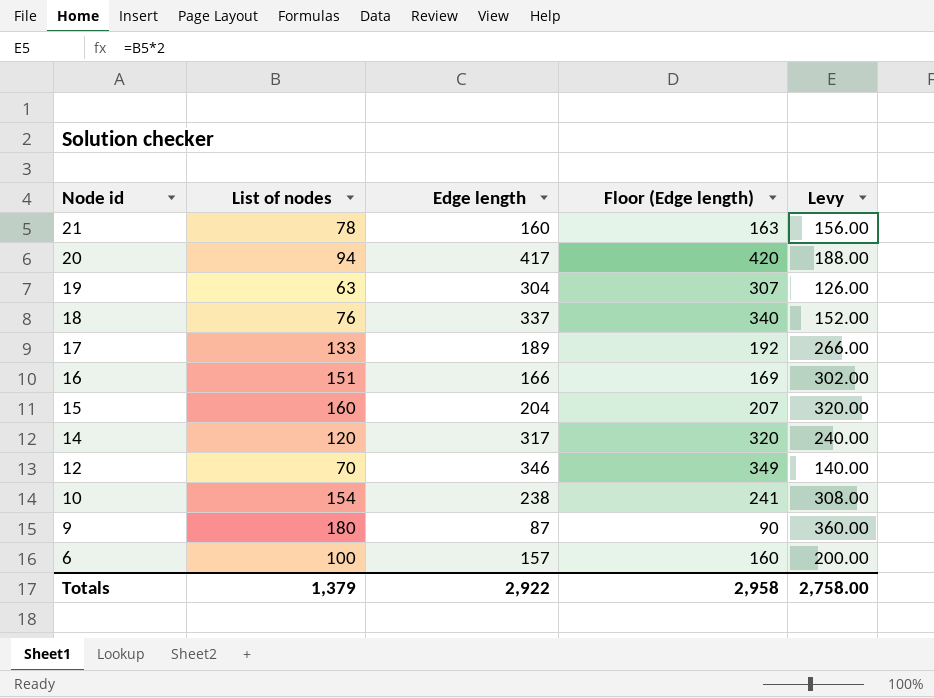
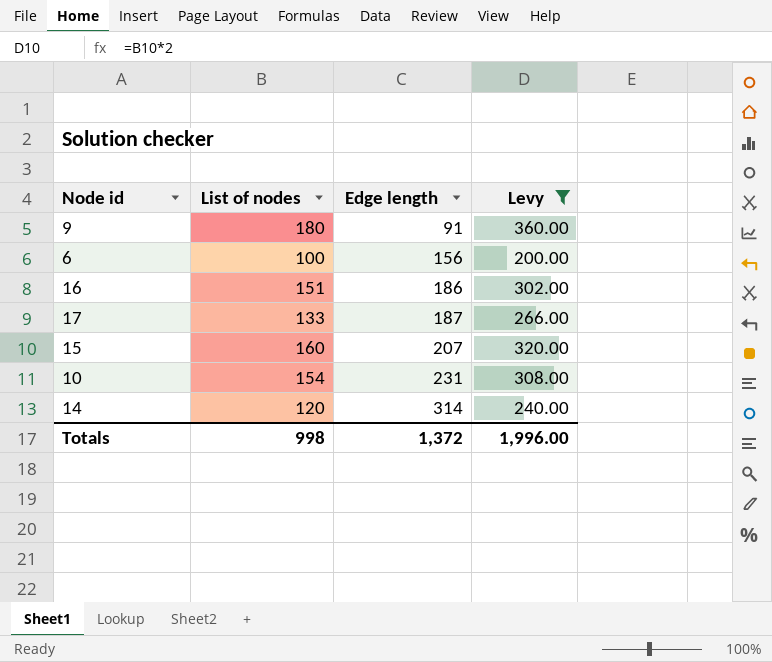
filter: none -> Levy >= 200.00
row order: Node id descending -> Edge length ascending
column Floor (Edge length) | formula: [Edge length] + 3 -> none
9 | Edge length: 87 -> 91
6 | Edge length: 157 -> 156
16 | Edge length: 166 -> 186
17 | Edge length: 189 -> 187
15 | Edge length: 204 -> 207
10 | Edge length: 238 -> 231
14 | Edge length: 317 -> 314
Totals | List of nodes: 1,379 -> 998
Totals | Edge length: 2,922 -> 1,372
Totals | Levy: 2,758.00 -> 1,996.00

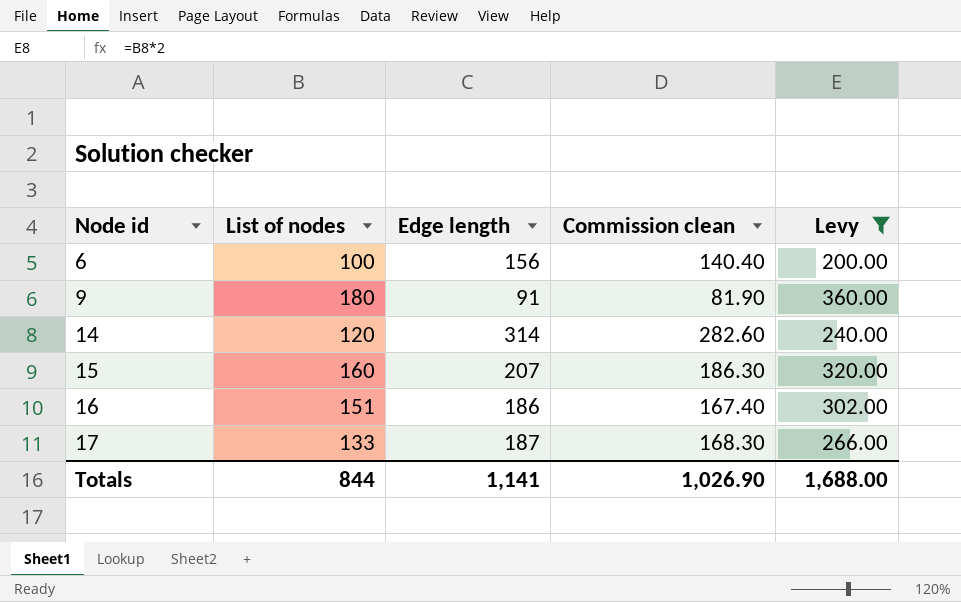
row order: Edge length ascending -> Node id ascending
column Commission clean | formula: none -> [Edge length] * 0.9
row 10: 154 | 231 | 308.00 -> none
Totals | List of nodes: 998 -> 844
Totals | Edge length: 1,372 -> 1,141
Totals | Levy: 1,996.00 -> 1,688.00

